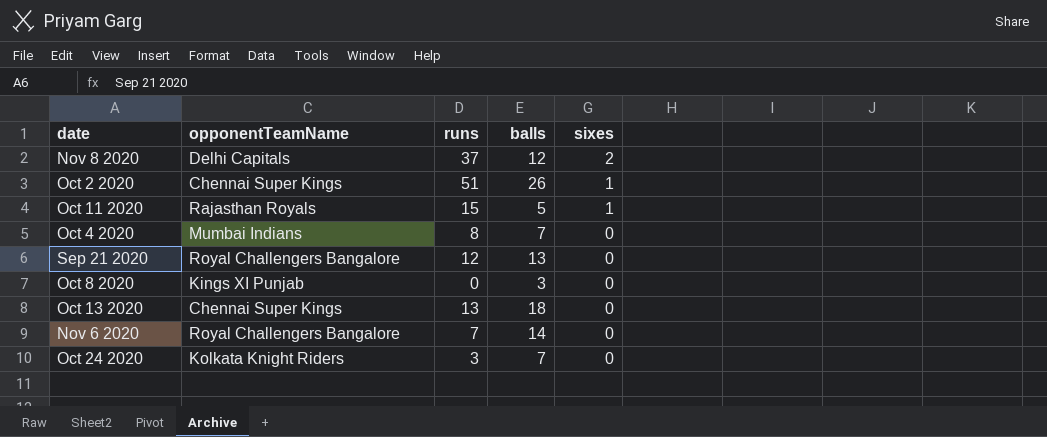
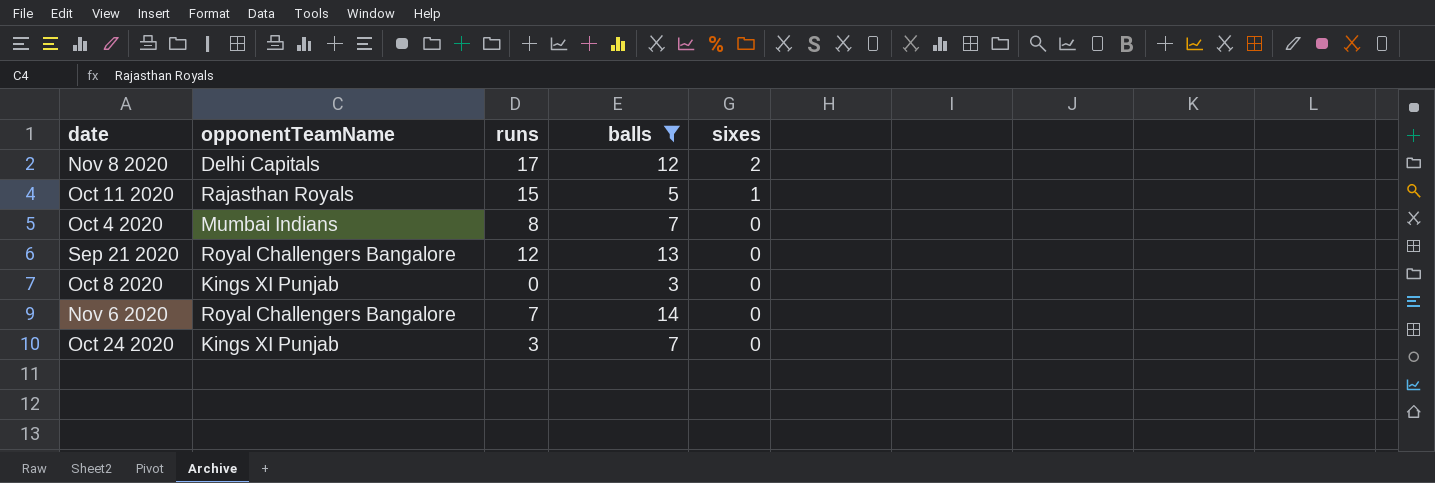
filter: none -> balls <= 14
Nov 8 2020 | runs: 37 -> 17
Oct 24 2020 | opponentTeamName: Kolkata Knight Riders -> Kings XI Punjab

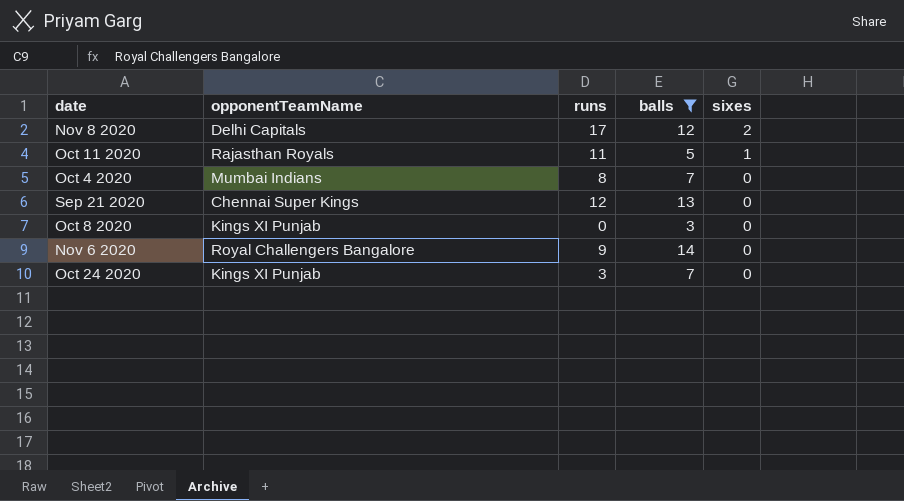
Oct 11 2020 | runs: 15 -> 11
Sep 21 2020 | opponentTeamName: Royal Challengers Bangalore -> Chennai Super Kings
Nov 6 2020 | runs: 7 -> 9

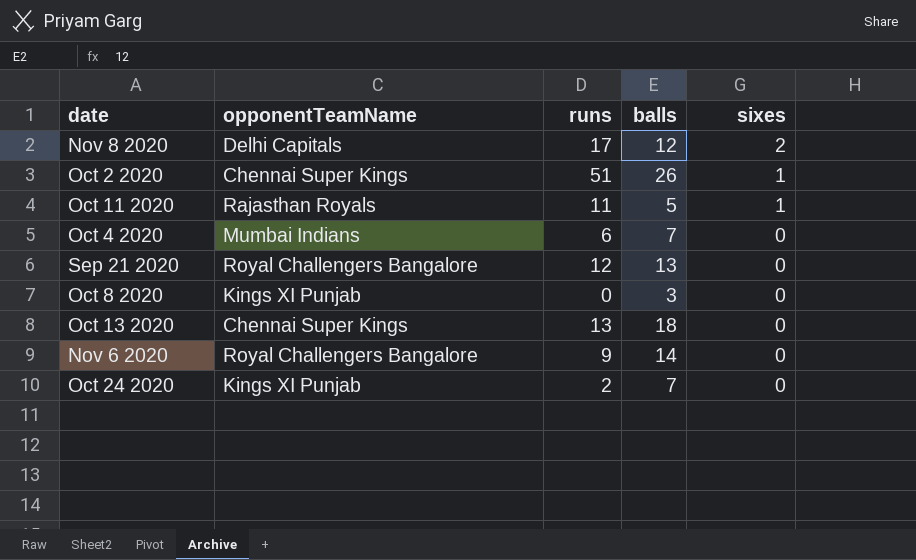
filter: balls <= 14 -> none
Oct 4 2020 | runs: 8 -> 6
Sep 21 2020 | opponentTeamName: Chennai Super Kings -> Royal Challengers Bangalore
Oct 24 2020 | runs: 3 -> 2

